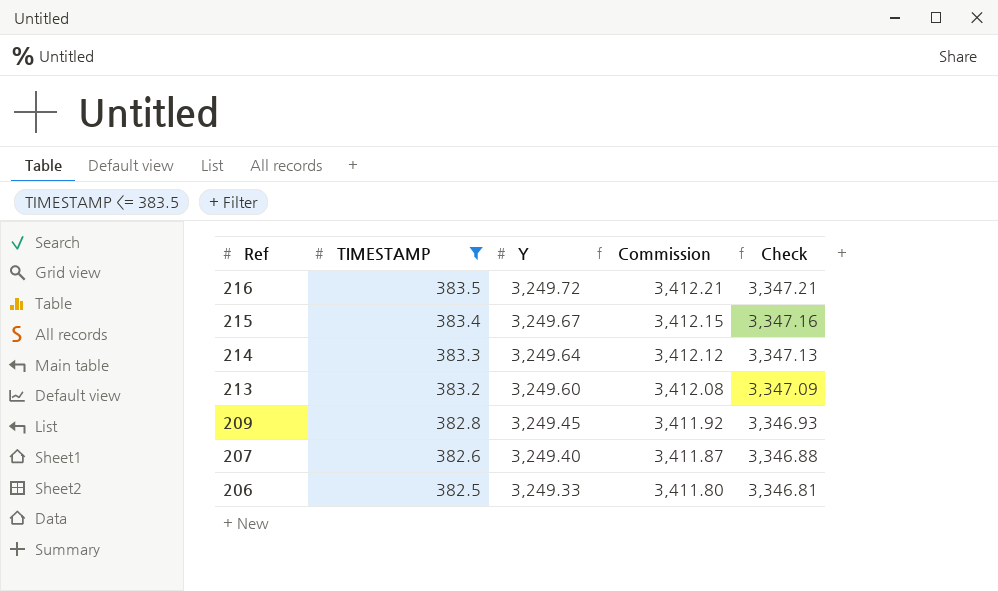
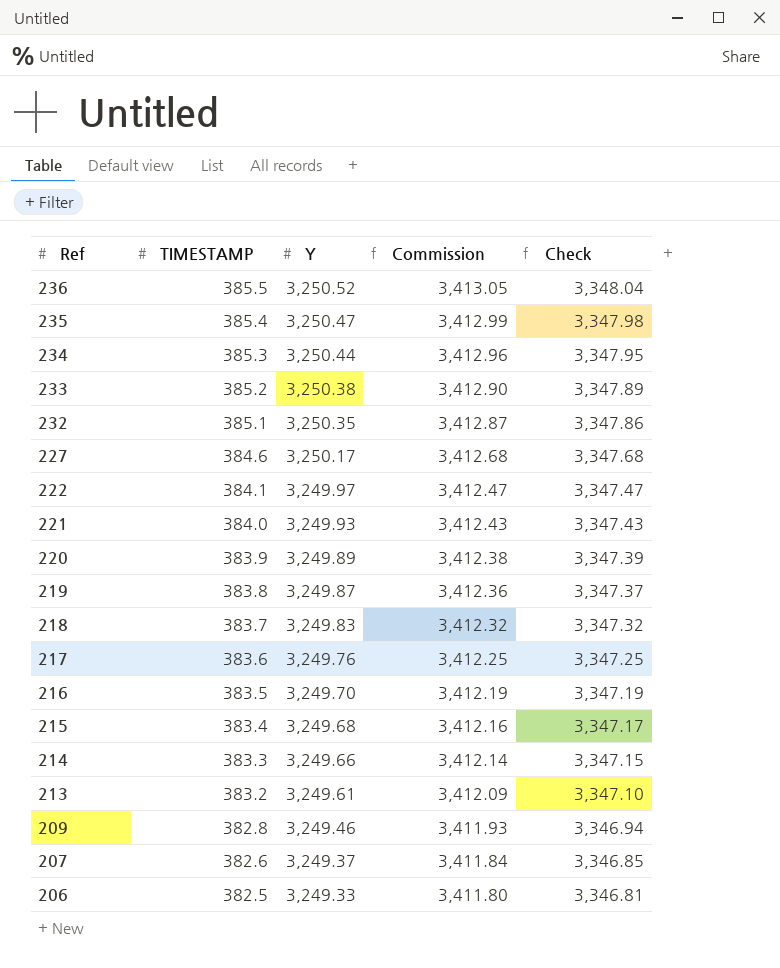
filter: TIMESTAMP <= 383.5 -> none
216 | Y: 3,249.72 -> 3,249.70
216 | Commission: 3,412.21 -> 3,412.19
216 | Check: 3,347.21 -> 3,347.19
215 | Y: 3,249.67 -> 3,249.68
215 | Commission: 3,412.15 -> 3,412.16
215 | Check: 3,347.16 -> 3,347.17
214 | Y: 3,249.64 -> 3,249.66
214 | Commission: 3,412.12 -> 3,412.14
214 | Check: 3,347.13 -> 3,347.15
213 | Y: 3,249.60 -> 3,249.61
213 | Commission: 3,412.08 -> 3,412.09
213 | Check: 3,347.09 -> 3,347.10
209 | Y: 3,249.45 -> 3,249.46
209 | Commission: 3,411.92 -> 3,411.93
209 | Check: 3,346.93 -> 3,346.94
207 | Y: 3,249.40 -> 3,249.37
207 | Commission: 3,411.87 -> 3,411.84
207 | Check: 3,346.88 -> 3,346.85

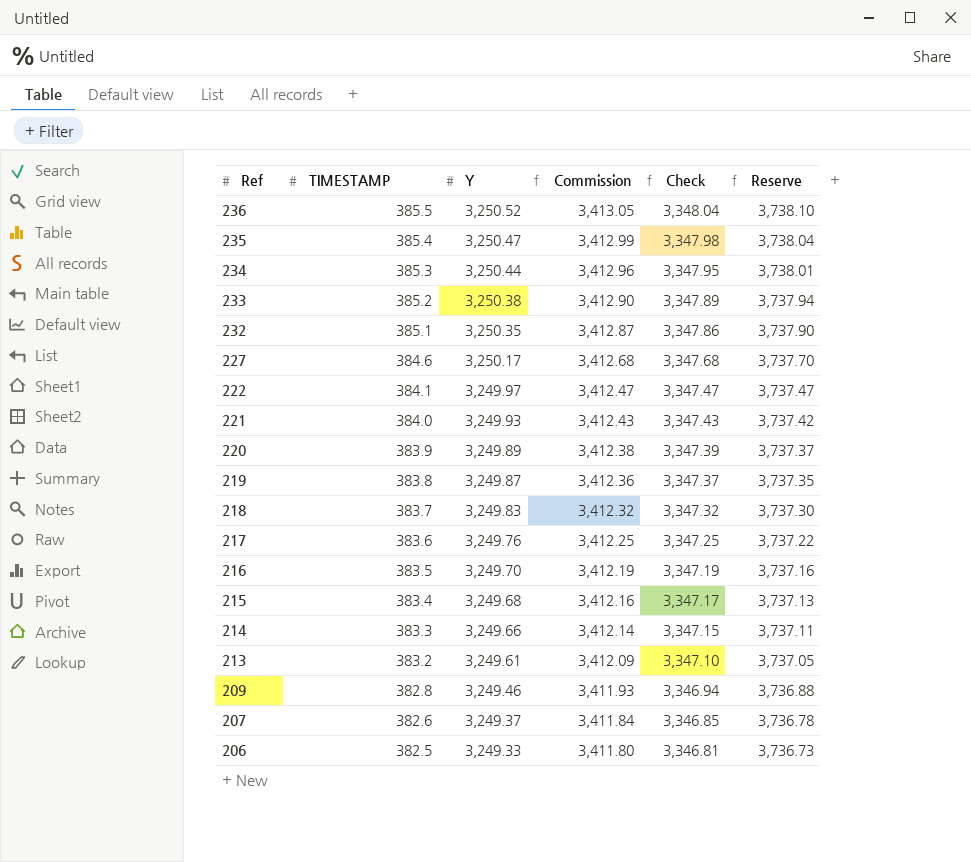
column Reserve | formula: none -> [Y] * 1.15

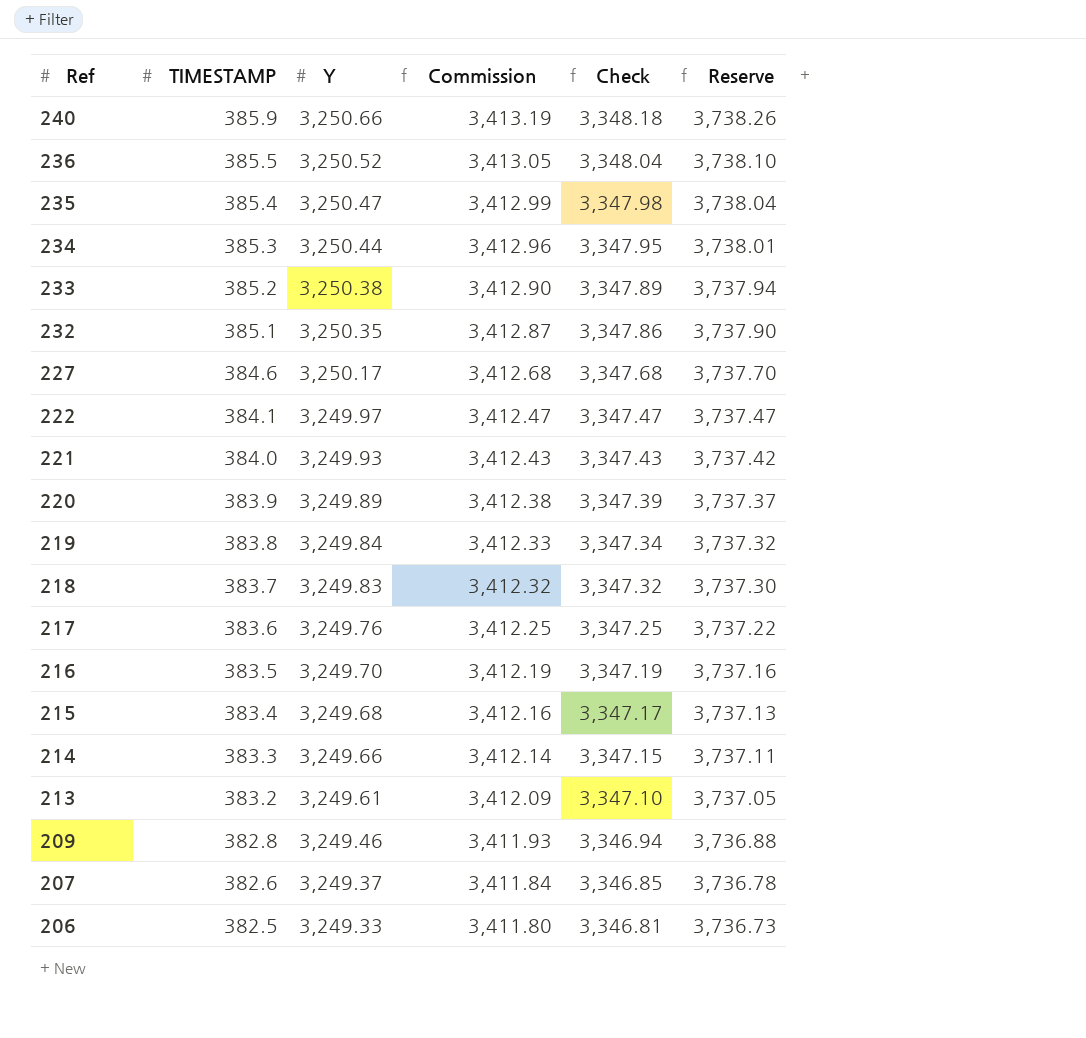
row 240: none -> 385.9 | 3,250.66 | 3,413.19 | 3,348.18 | 3,738.26
219 | Y: 3,249.87 -> 3,249.84
219 | Commission: 3,412.36 -> 3,412.33
219 | Check: 3,347.37 -> 3,347.34
219 | Reserve: 3,737.35 -> 3,737.32

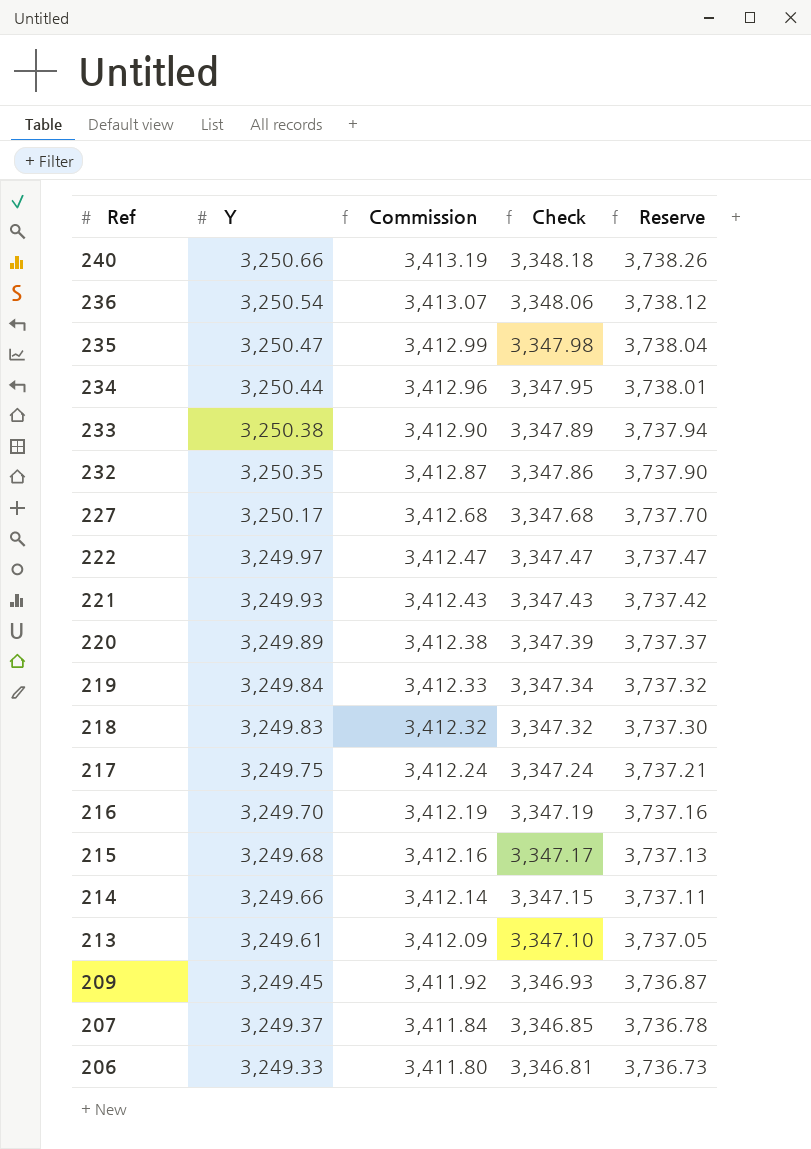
column TIMESTAMP | position: 2 -> none
236 | Y: 3,250.52 -> 3,250.54
236 | Commission: 3,413.05 -> 3,413.07
236 | Check: 3,348.04 -> 3,348.06
236 | Reserve: 3,738.10 -> 3,738.12
217 | Y: 3,249.76 -> 3,249.75
217 | Commission: 3,412.25 -> 3,412.24
217 | Check: 3,347.25 -> 3,347.24
217 | Reserve: 3,737.22 -> 3,737.21
209 | Y: 3,249.46 -> 3,249.45
209 | Commission: 3,411.93 -> 3,411.92
209 | Check: 3,346.94 -> 3,346.93
209 | Reserve: 3,736.88 -> 3,736.87

